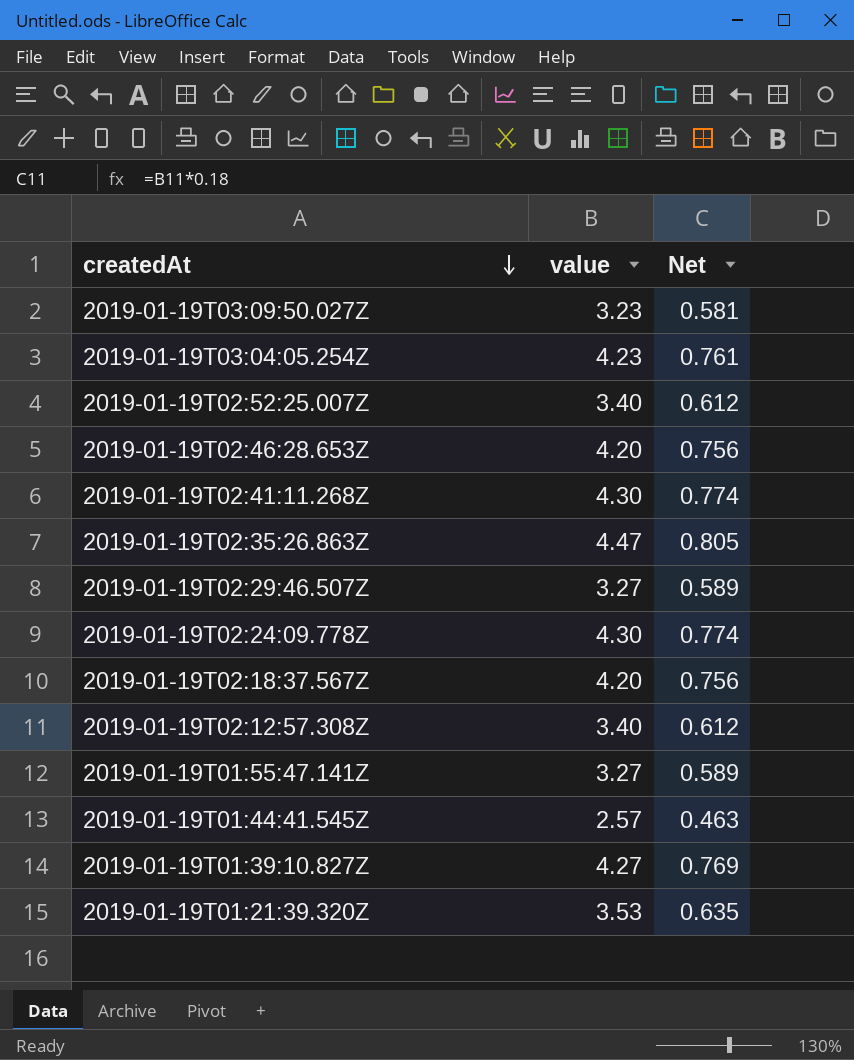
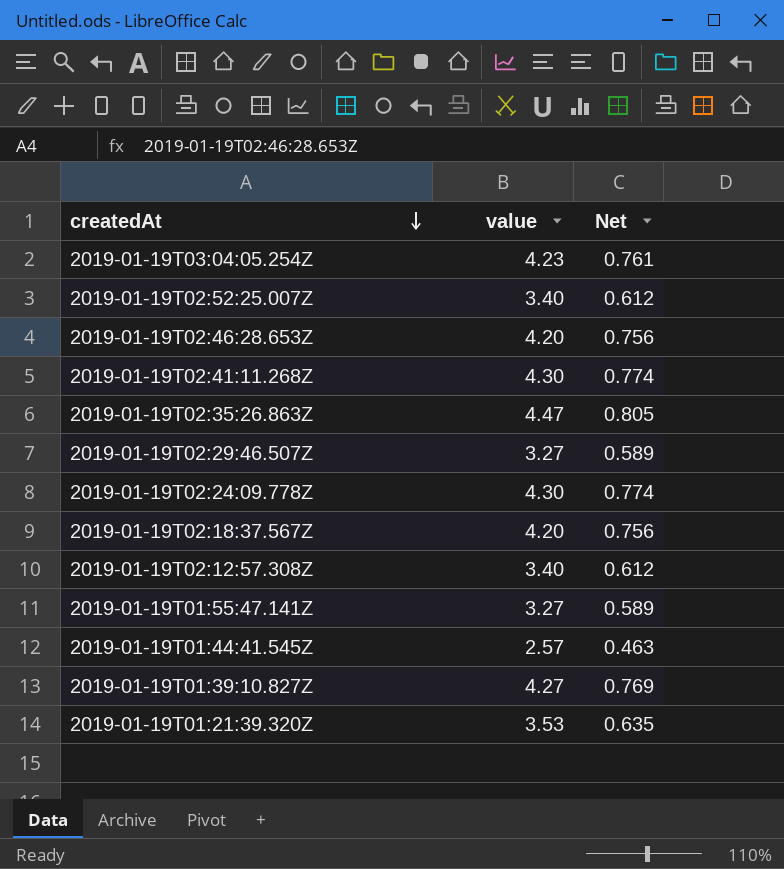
row 2019-01-19T03:09:50.027Z: 3.23 | 0.581 -> none

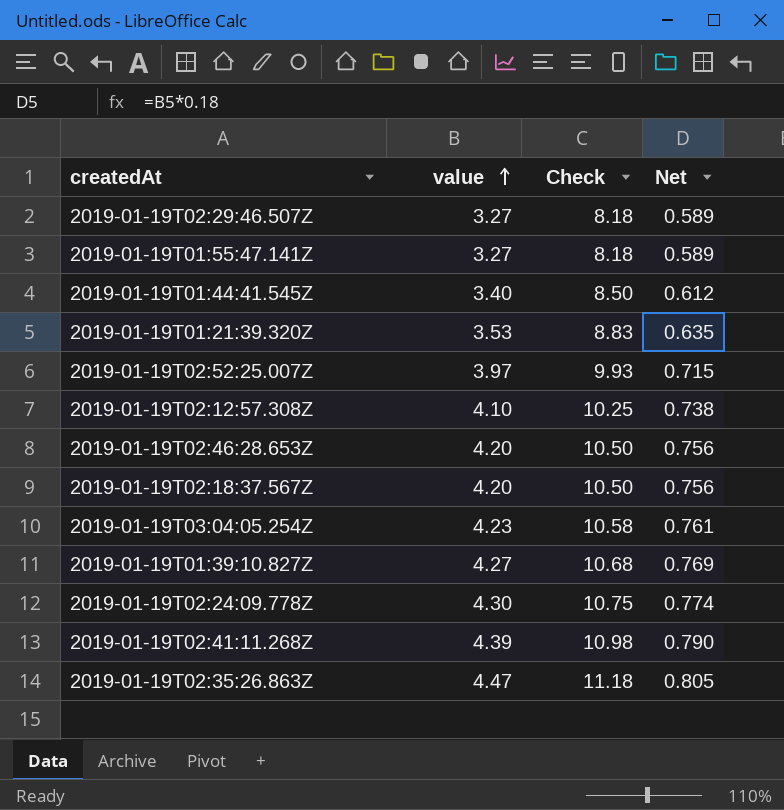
row order: createdAt descending -> value ascending
column Check | formula: none -> [value] * 2.5
2019-01-19T01:44:41.545Z | value: 2.57 -> 3.40
2019-01-19T01:44:41.545Z | Net: 0.463 -> 0.612
2019-01-19T02:52:25.007Z | value: 3.40 -> 3.97
2019-01-19T02:52:25.007Z | Net: 0.612 -> 0.715
2019-01-19T02:12:57.308Z | value: 3.40 -> 4.10
2019-01-19T02:12:57.308Z | Net: 0.612 -> 0.738
2019-01-19T02:41:11.268Z | value: 4.30 -> 4.39
2019-01-19T02:41:11.268Z | Net: 0.774 -> 0.790

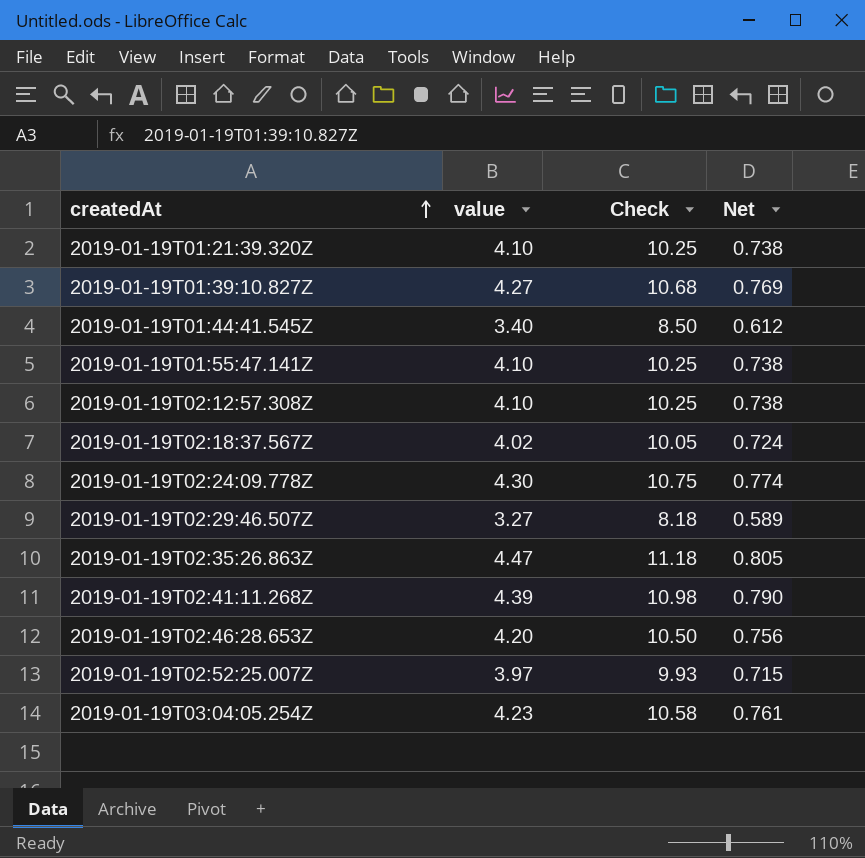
row order: value ascending -> createdAt ascending
2019-01-19T01:21:39.320Z | value: 3.53 -> 4.10
2019-01-19T01:21:39.320Z | Check: 8.83 -> 10.25
2019-01-19T01:21:39.320Z | Net: 0.635 -> 0.738
2019-01-19T01:55:47.141Z | value: 3.27 -> 4.10
2019-01-19T01:55:47.141Z | Check: 8.18 -> 10.25
2019-01-19T01:55:47.141Z | Net: 0.589 -> 0.738
2019-01-19T02:18:37.567Z | value: 4.20 -> 4.02
2019-01-19T02:18:37.567Z | Check: 10.50 -> 10.05
2019-01-19T02:18:37.567Z | Net: 0.756 -> 0.724

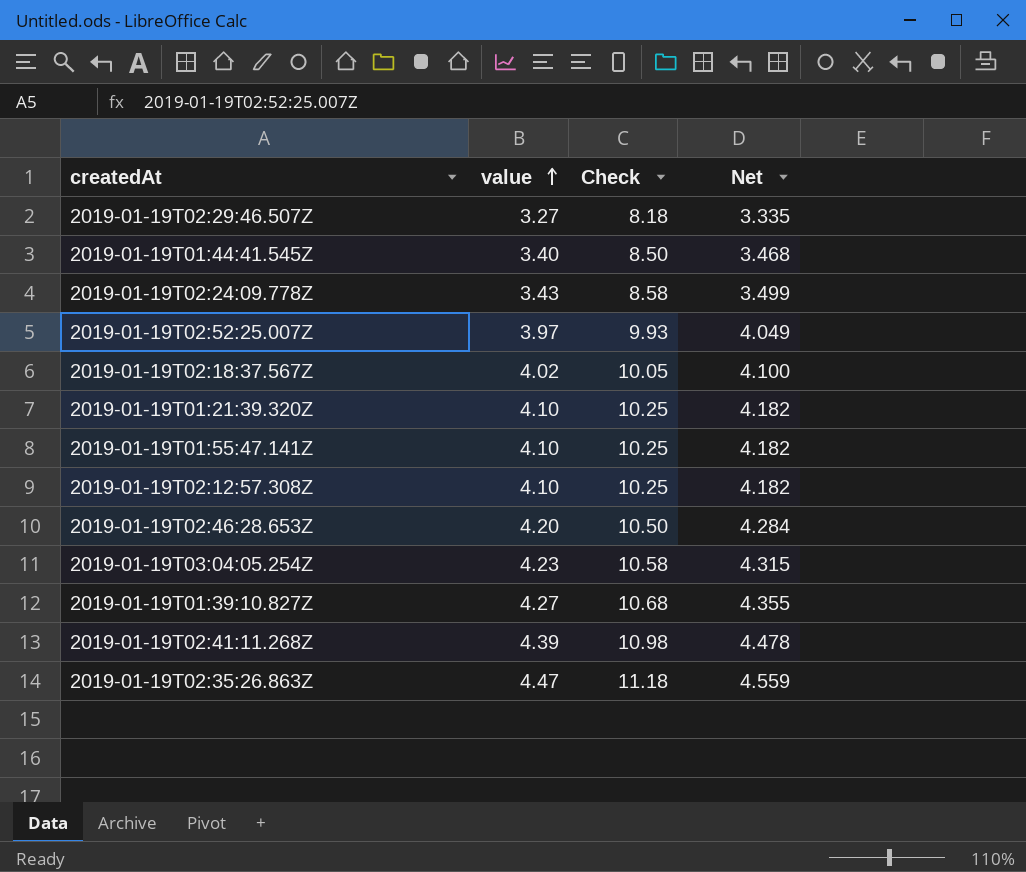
row order: createdAt ascending -> value ascending
column Net | formula: [value] * 0.18 -> [value] * 1.02
2019-01-19T02:24:09.778Z | value: 4.30 -> 3.43
2019-01-19T02:24:09.778Z | Check: 10.75 -> 8.58

